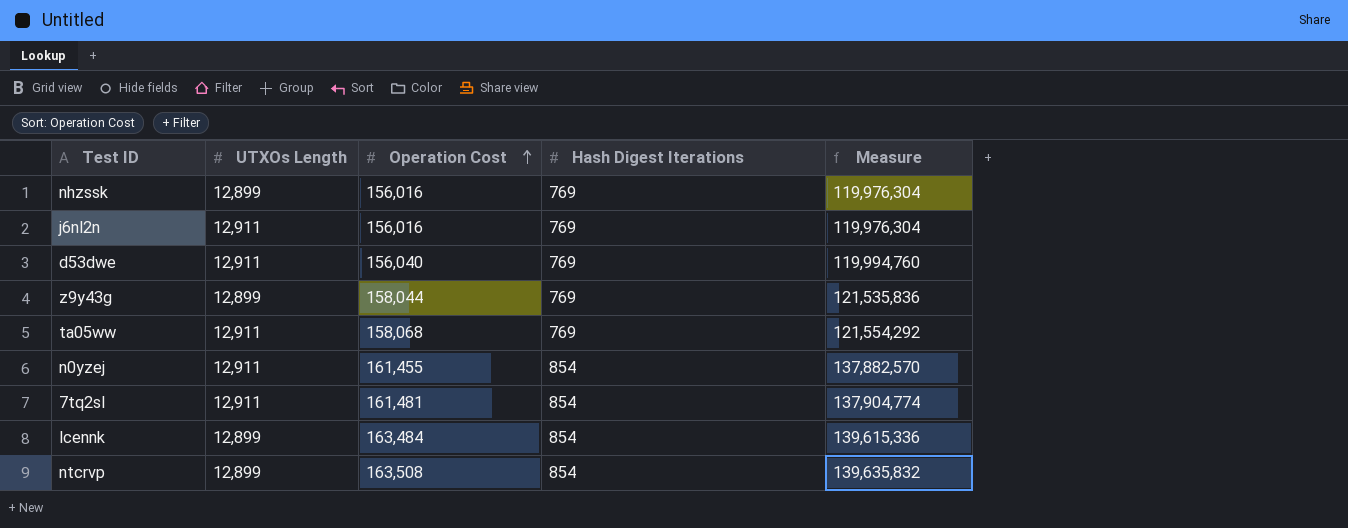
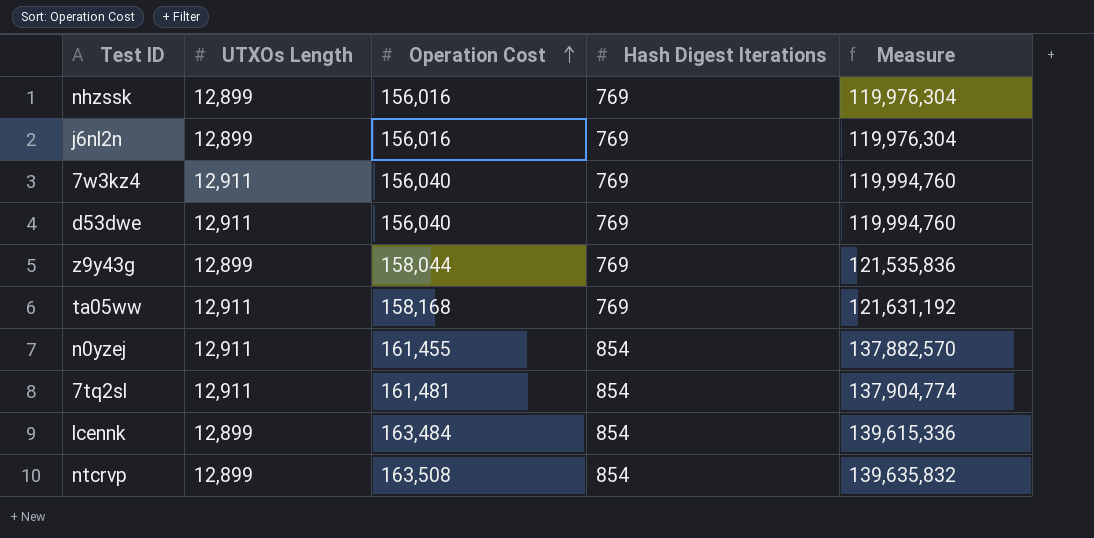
j6nl2n | UTXOs Length: 12,911 -> 12,899
row 7w3kz4: none -> 12,911 | 156,040 | 769 | 119,994,760
ta05ww | Operation Cost: 158,068 -> 158,168
ta05ww | Measure: 121,554,292 -> 121,631,192

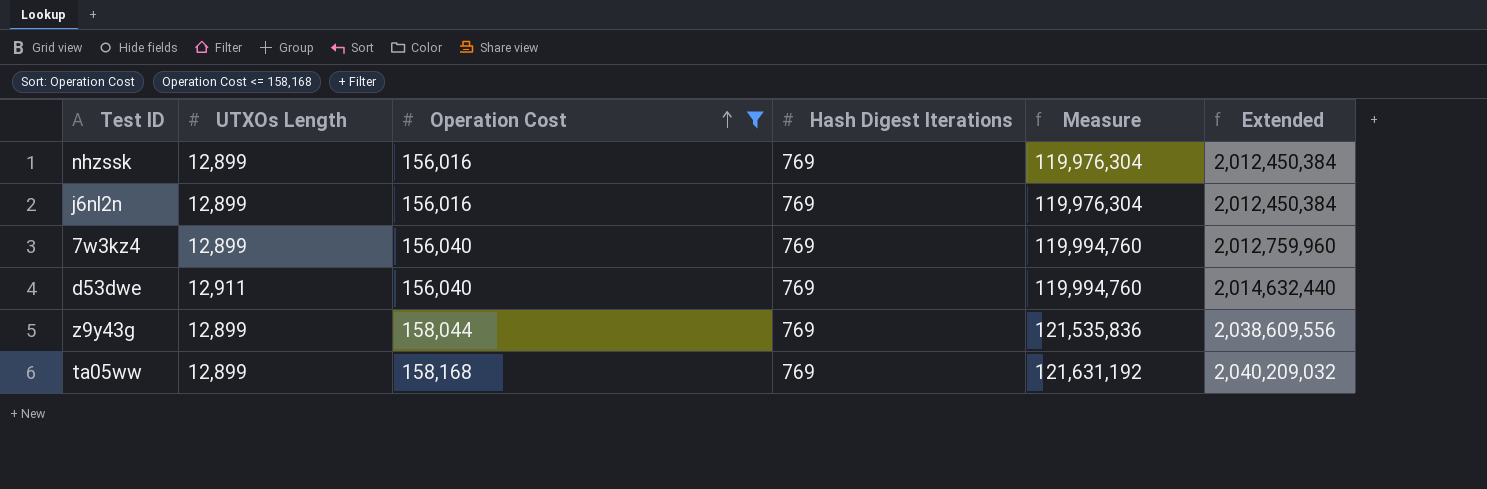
filter: none -> Operation Cost <= 158,168
column Extended | formula: none -> [UTXOs Length] * [Operation Cost]
7w3kz4 | UTXOs Length: 12,911 -> 12,899
ta05ww | UTXOs Length: 12,911 -> 12,899

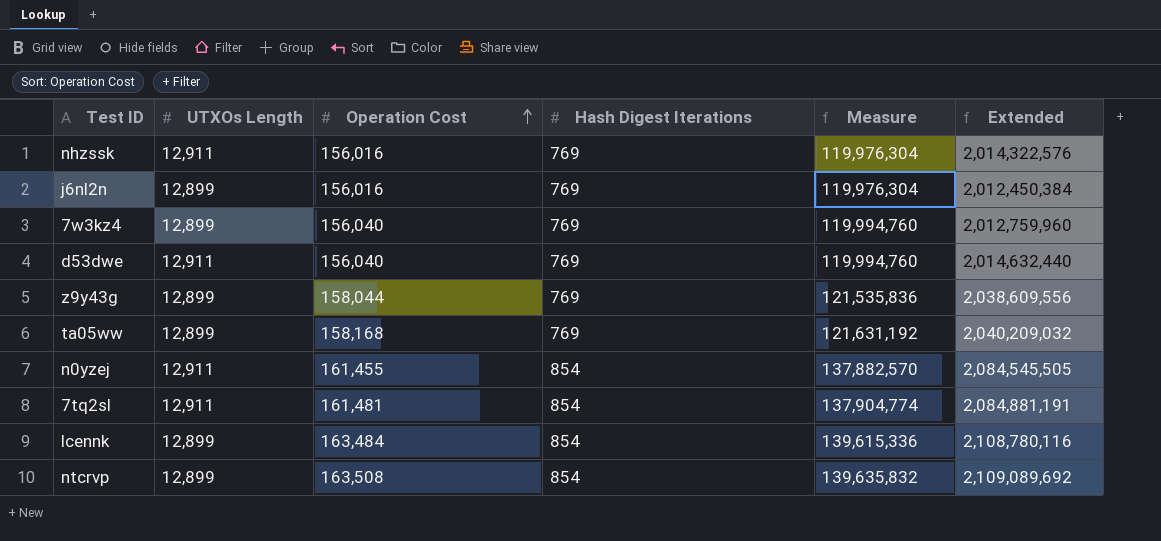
filter: Operation Cost <= 158,168 -> none
nhzssk | UTXOs Length: 12,899 -> 12,911
nhzssk | Extended: 2,012,450,384 -> 2,014,322,576

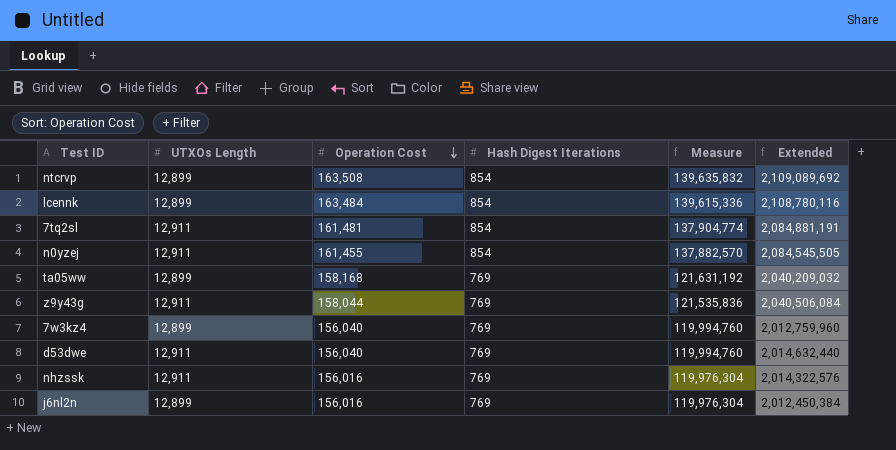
row order: Operation Cost ascending -> Operation Cost descending
z9y43g | UTXOs Length: 12,899 -> 12,911
z9y43g | Extended: 2,038,609,556 -> 2,040,506,084

